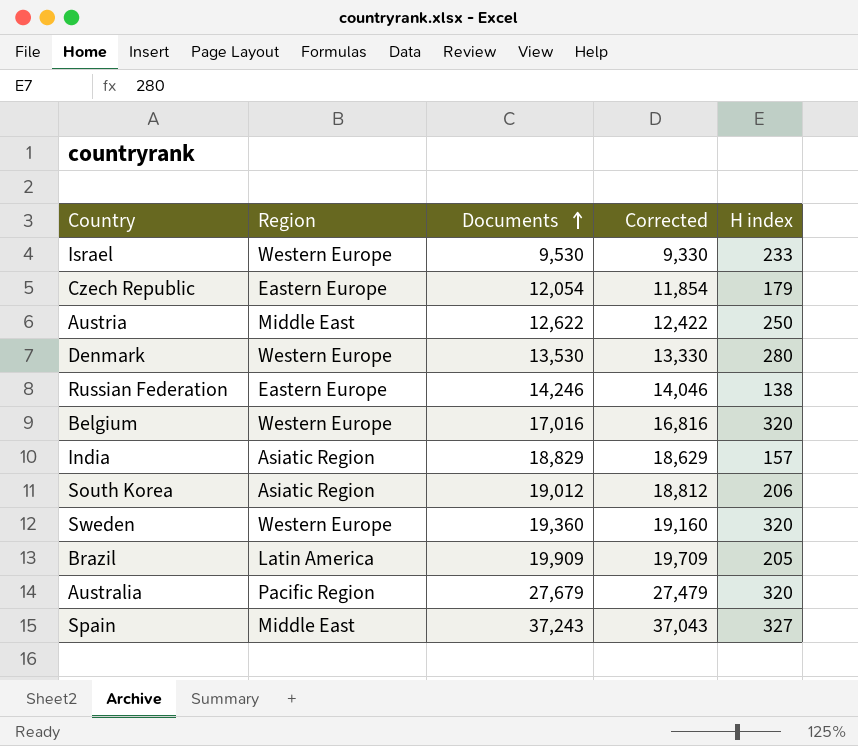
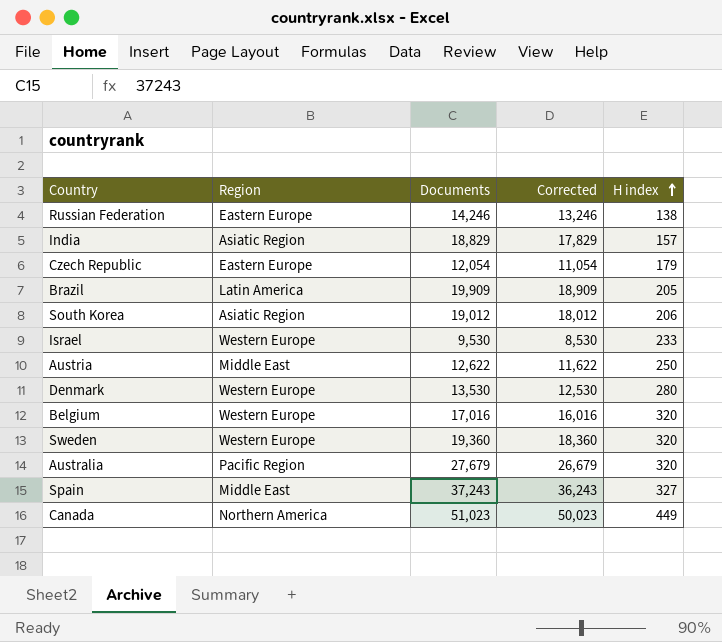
row order: Documents ascending -> H index ascending
column Corrected | formula: [Documents] - 200 -> [Documents] - 1000
row Canada: none -> Northern America | 51,023 | 50,023 | 449

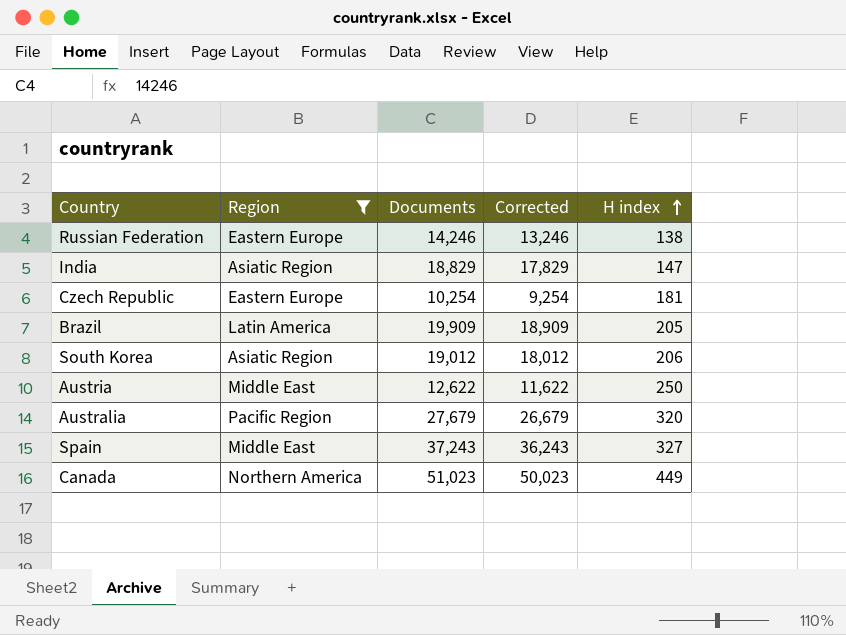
filter: none -> Region != Western Europe
India | H index: 157 -> 147
Czech Republic | Documents: 12,054 -> 10,254
Czech Republic | Corrected: 11,054 -> 9,254
Czech Republic | H index: 179 -> 181

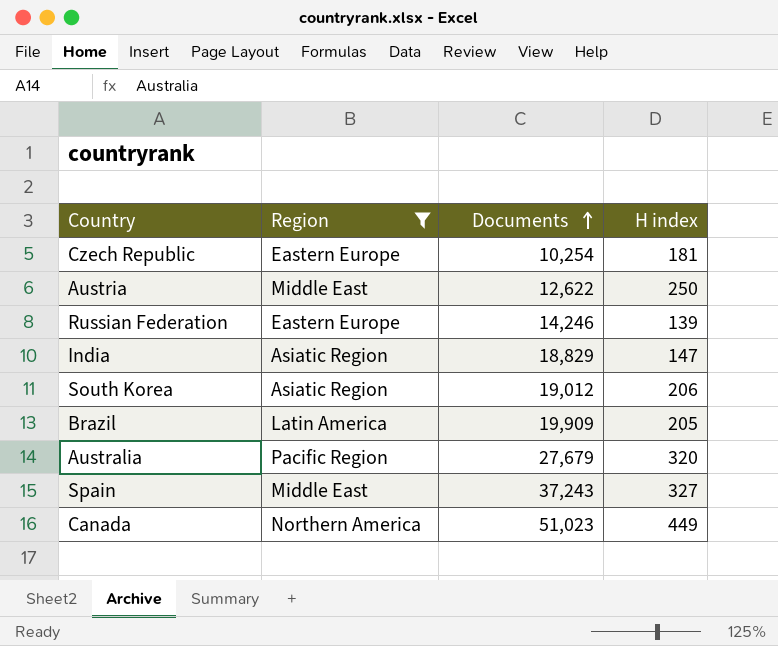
row order: H index ascending -> Documents ascending
column Corrected | formula: [Documents] - 1000 -> none
Russian Federation | H index: 138 -> 139

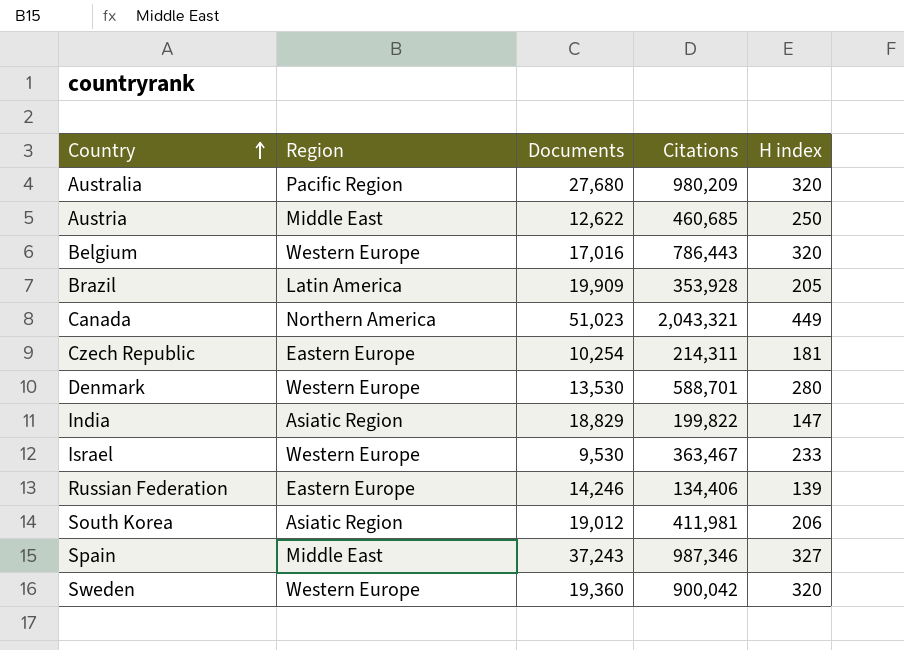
filter: Region != Western Europe -> none
row order: Documents ascending -> Country ascending
column Citations | position: none -> 4
Australia | Documents: 27,679 -> 27,680

